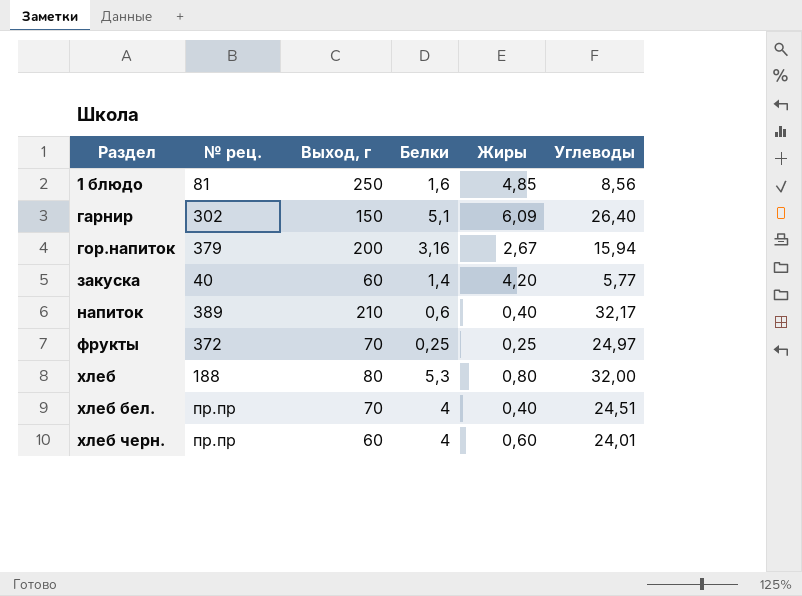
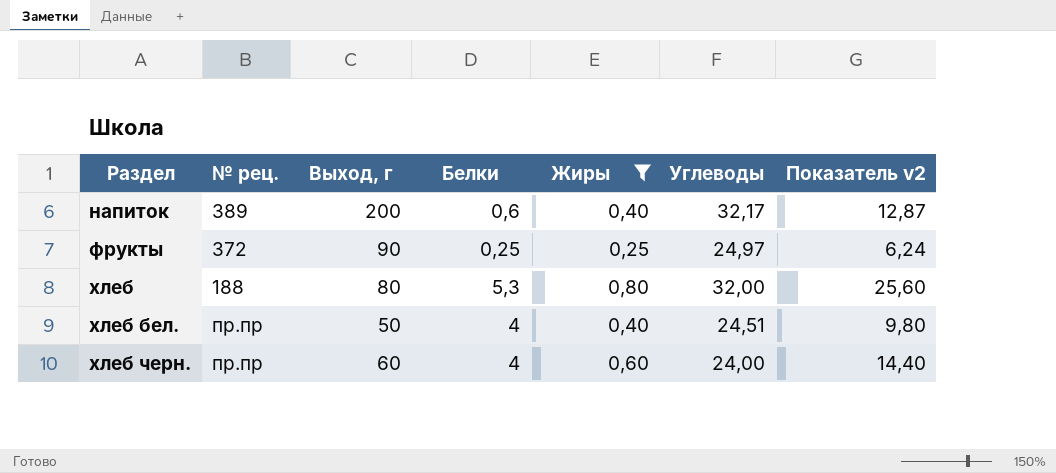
filter: none -> Жиры <= 0,80
column Показатель v2 | formula: none -> [Жиры] * [Углеводы]
напиток | Выход, г: 210 -> 200
фрукты | Выход, г: 70 -> 90
хлеб бел. | Выход, г: 70 -> 50
хлеб черн. | Углеводы: 24,01 -> 24,00

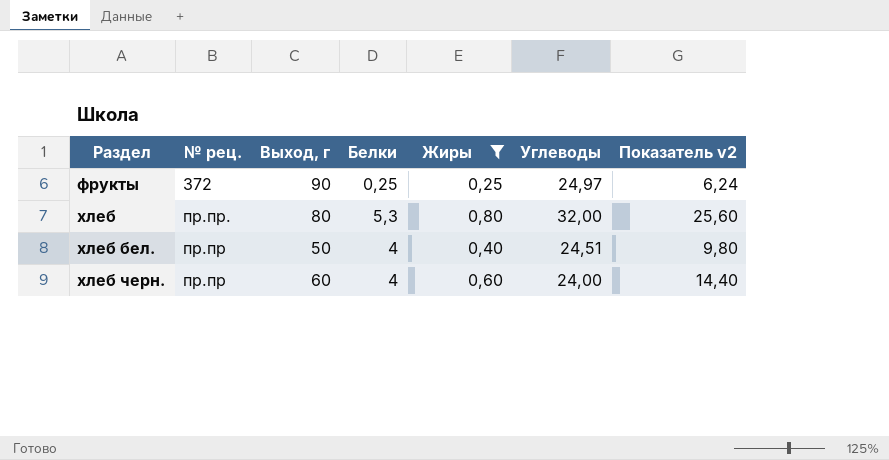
row напиток: 389 | 200 | 0,6 | 0,40 | 32,17 | 12,87 -> none
хлеб | № рец.: 188 -> пр.пр.

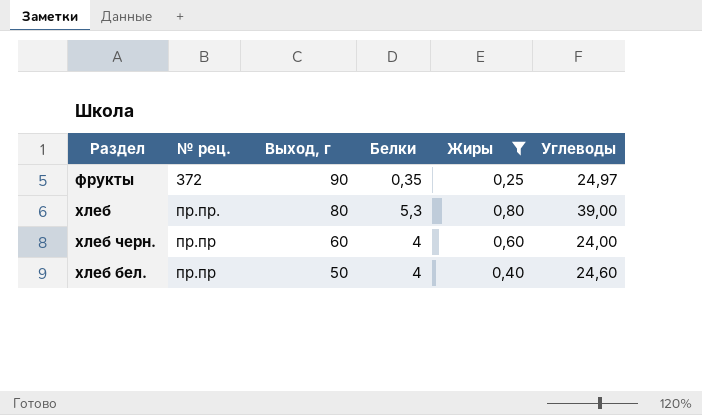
row order: Раздел ascending -> Выход, г descending
column Показатель v2 | formula: [Жиры] * [Углеводы] -> none
фрукты | Белки: 0,25 -> 0,35
хлеб | Углеводы: 32,00 -> 39,00
хлеб бел. | Углеводы: 24,51 -> 24,60

